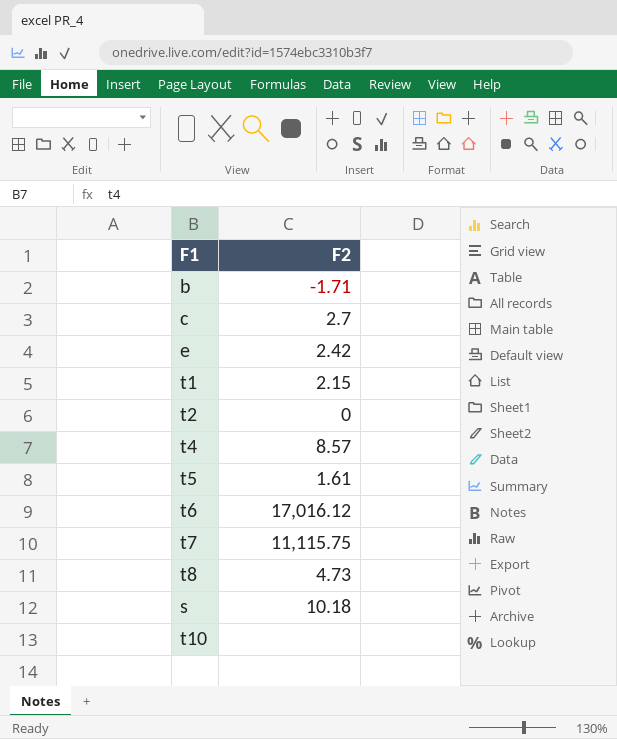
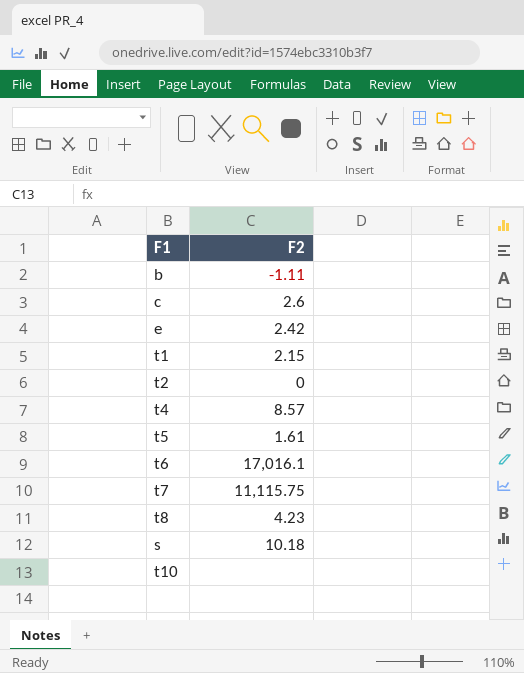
b | F2: -1.71 -> -1.11
c | F2: 2.7 -> 2.6
t6 | F2: 17,016.12 -> 17,016.1
t8 | F2: 4.73 -> 4.23

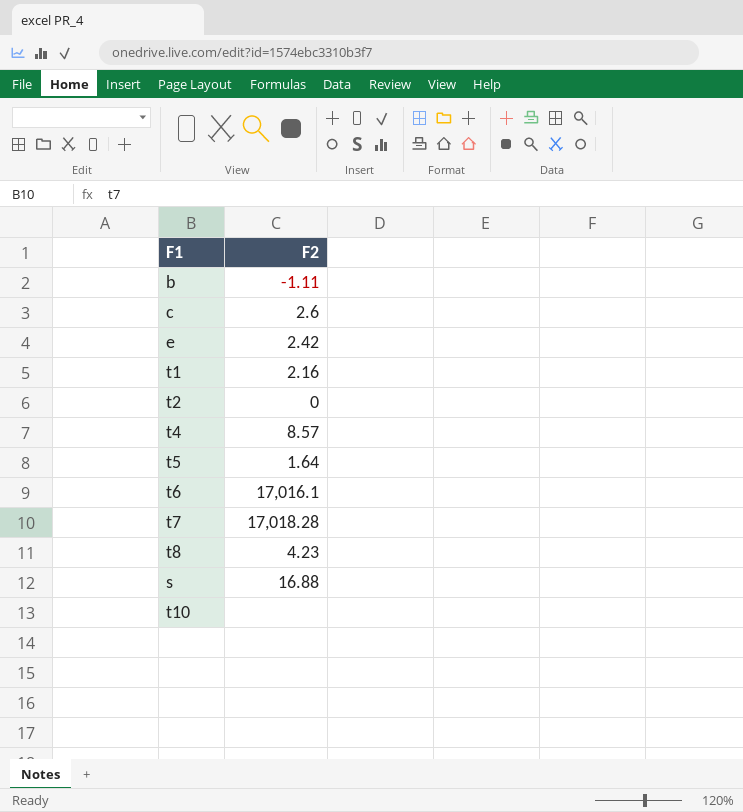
t1 | F2: 2.15 -> 2.16
t5 | F2: 1.61 -> 1.64
t7 | F2: 11,115.75 -> 17,018.28
s | F2: 10.18 -> 16.88

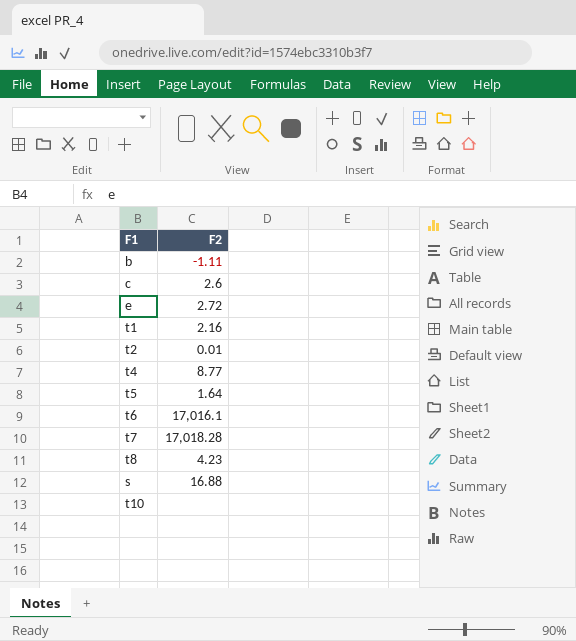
e | F2: 2.42 -> 2.72
t2 | F2: 0 -> 0.01
t4 | F2: 8.57 -> 8.77

